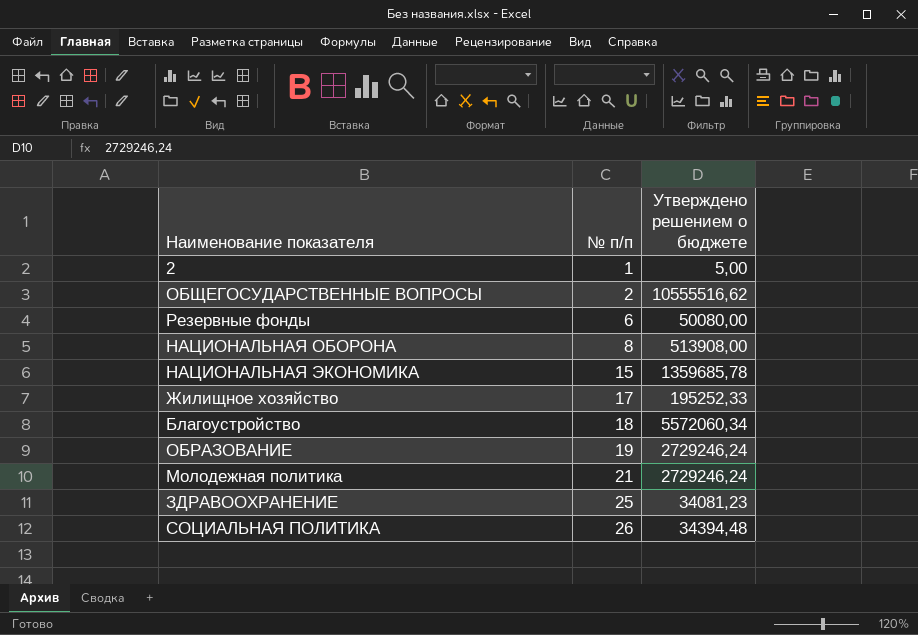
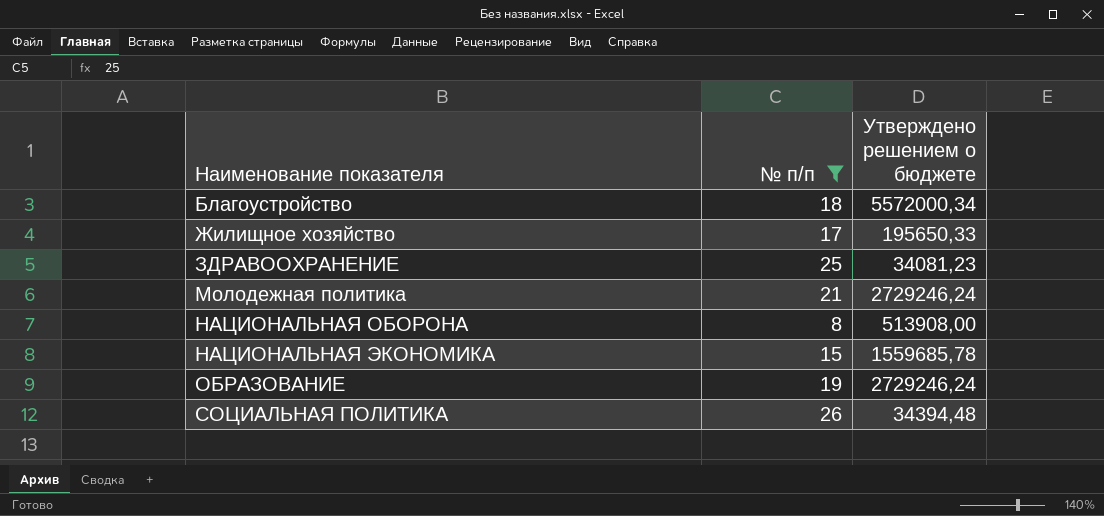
filter: none -> № п/п >= 8
row order: № п/п ascending -> Наименование показателя ascending
Благоустройство | Утверждено решением о бюджете: 5572060,34 -> 5572000,34
Жилищное хозяйство | Утверждено решением о бюджете: 195252,33 -> 195650,33
НАЦИОНАЛЬНАЯ ЭКОНОМИКА | Утверждено решением о бюджете: 1359685,78 -> 1559685,78

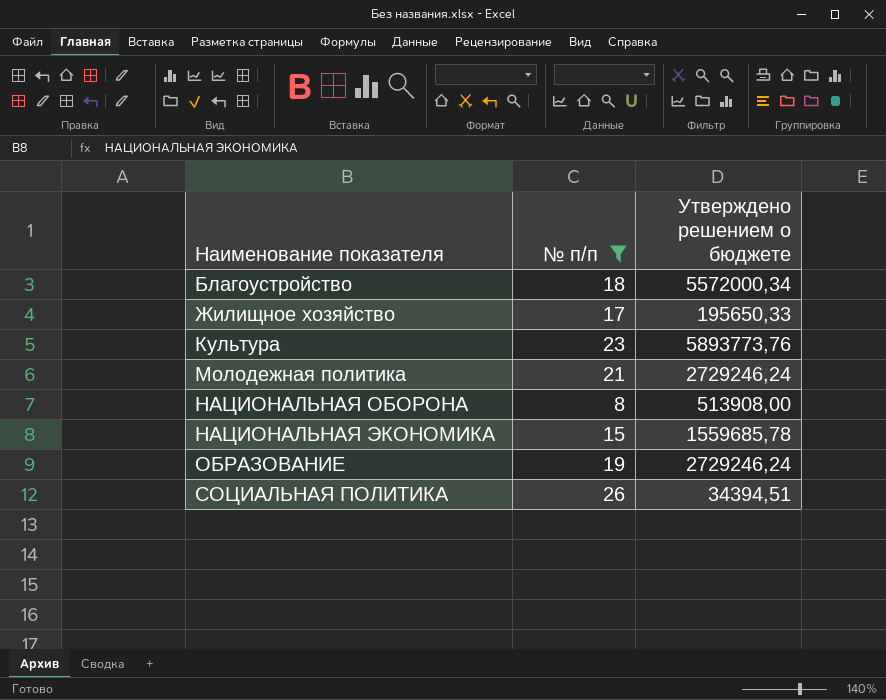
row ЗДРАВООХРАНЕНИЕ: 25 | 34081,23 -> none
row Культура: none -> 23 | 5893773,76
СОЦИАЛЬНАЯ ПОЛИТИКА | Утверждено решением о бюджете: 34394,48 -> 34394,51

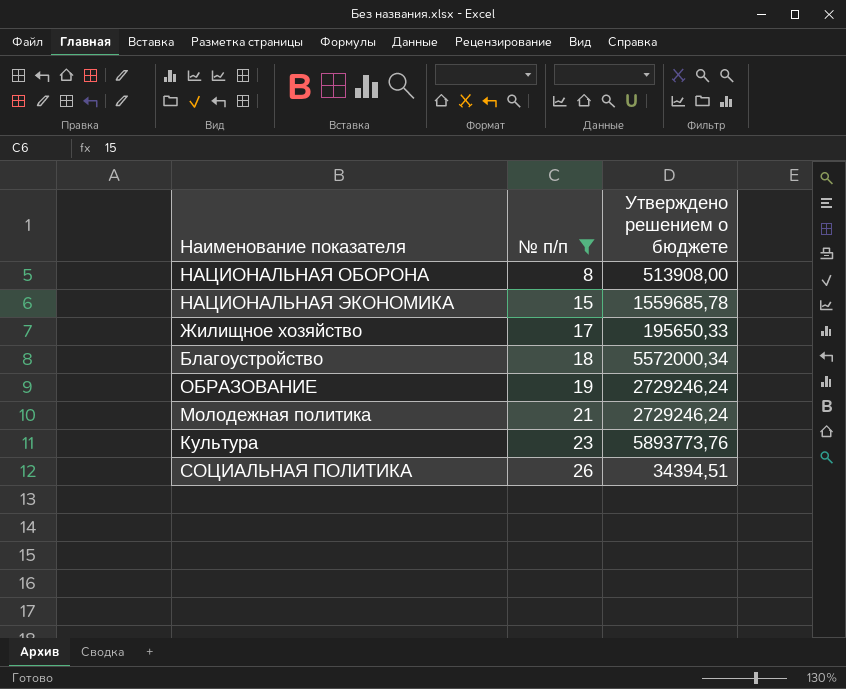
row order: Наименование показателя ascending -> № п/п ascending

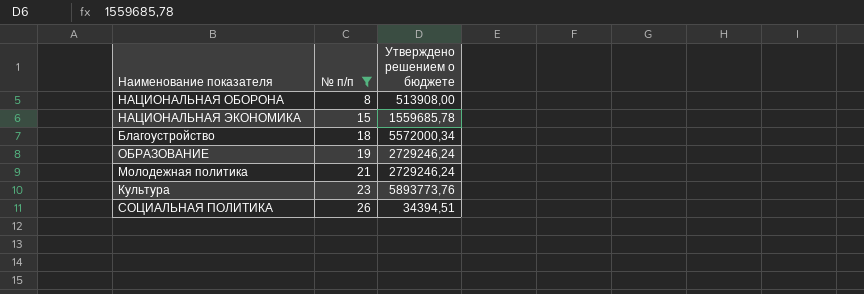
row Жилищное хозяйство: 17 | 195650,33 -> none

